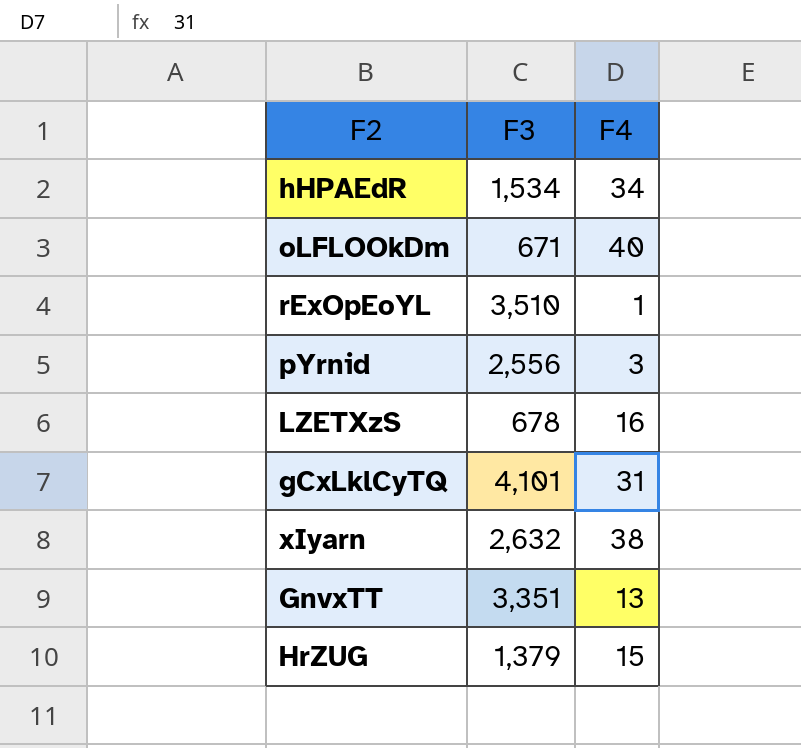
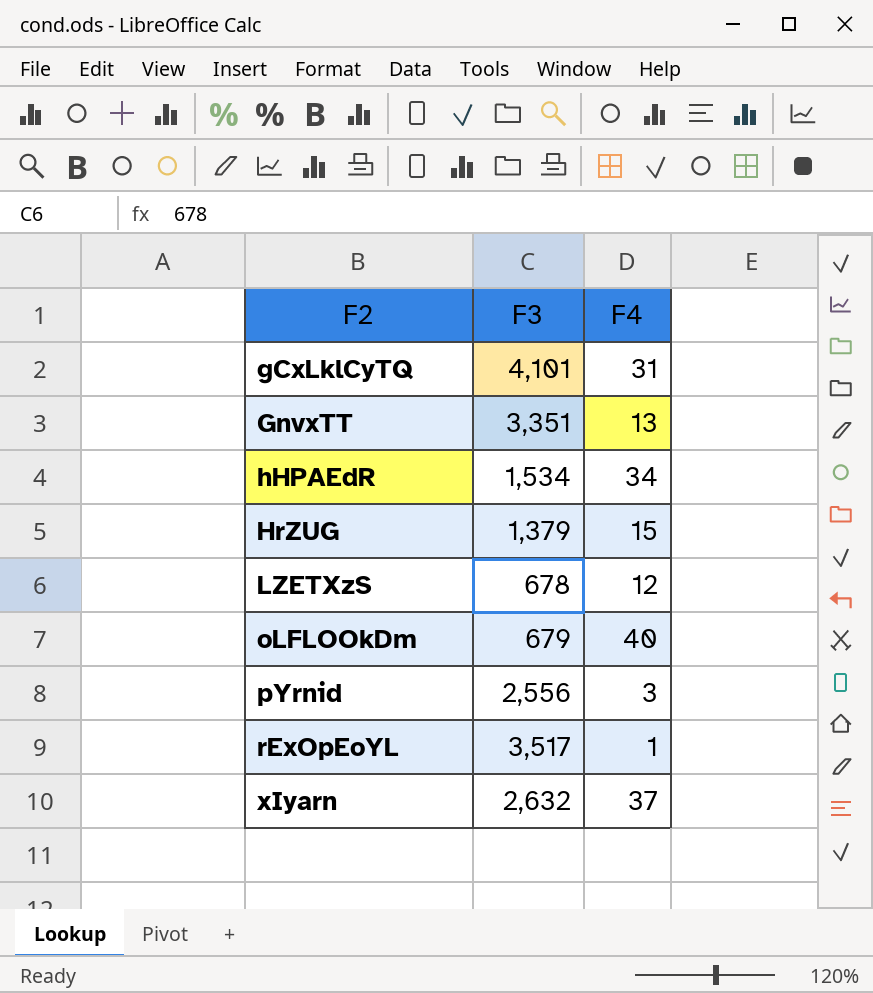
row order: none -> F2 ascending
LZETXzS | F4: 16 -> 12
oLFLOOkDm | F3: 671 -> 679
rExOpEoYL | F3: 3,510 -> 3,517
xIyarn | F4: 38 -> 37

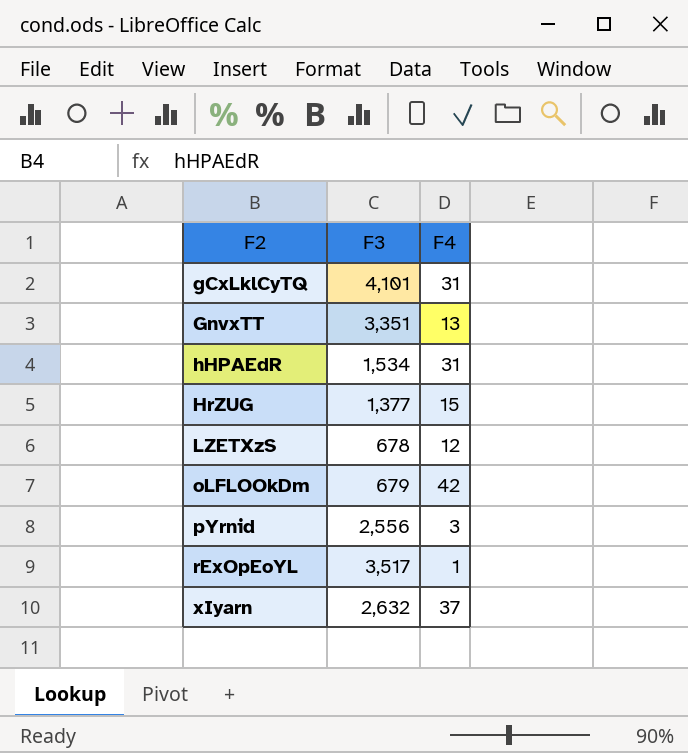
hHPAEdR | F4: 34 -> 31
HrZUG | F3: 1,379 -> 1,377
oLFLOOkDm | F4: 40 -> 42

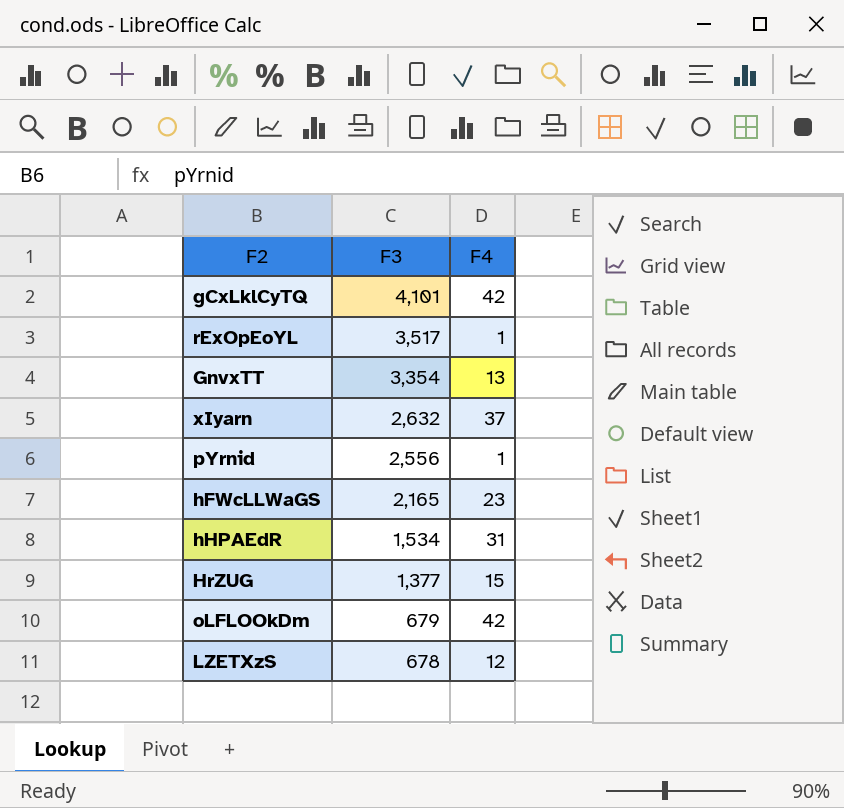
row order: F2 ascending -> F3 descending
gCxLklCyTQ | F4: 31 -> 42
GnvxTT | F3: 3,351 -> 3,354
pYrnid | F4: 3 -> 1
row hFWcLLWaGS: none -> 2,165 | 23

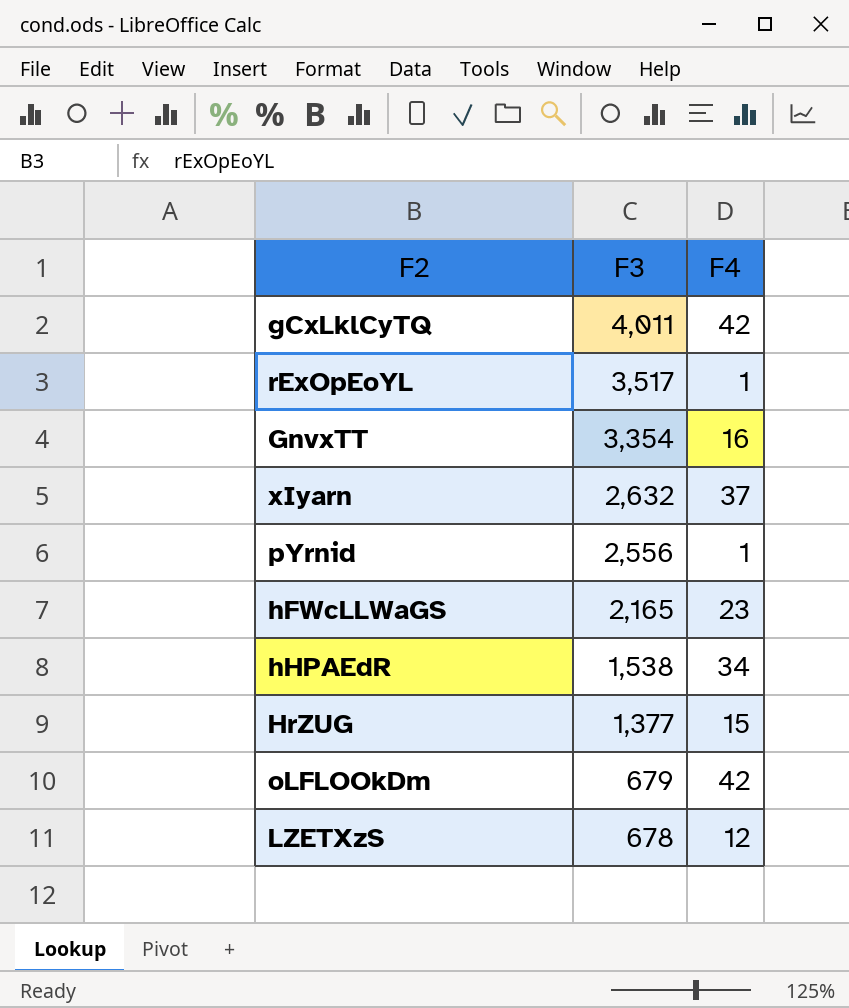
gCxLklCyTQ | F3: 4,101 -> 4,011
GnvxTT | F4: 13 -> 16
hHPAEdR | F3: 1,534 -> 1,538
hHPAEdR | F4: 31 -> 34

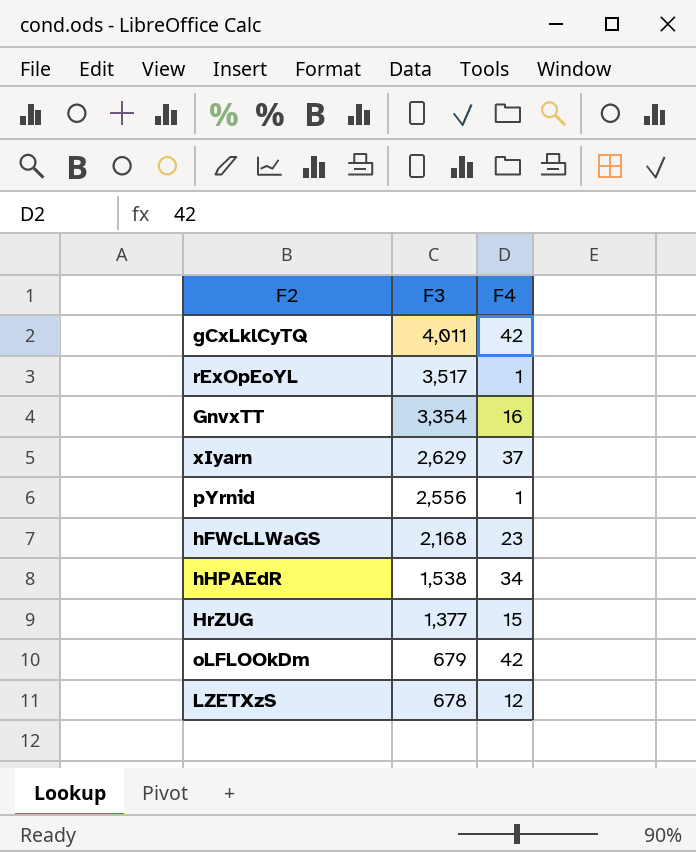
xIyarn | F3: 2,632 -> 2,629
hFWcLLWaGS | F3: 2,165 -> 2,168

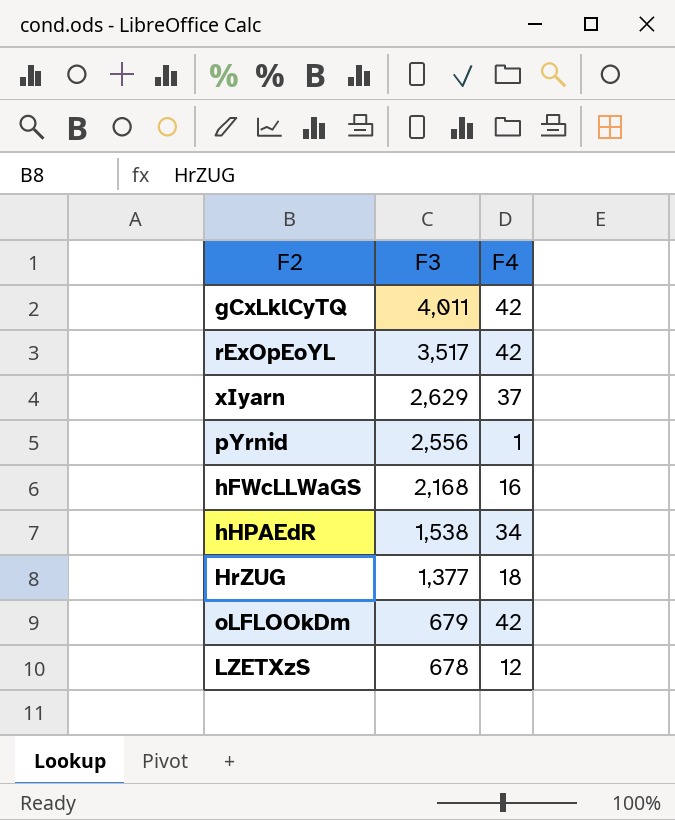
row GnvxTT: 3,354 | 16 -> none
rExOpEoYL | F4: 1 -> 42
hFWcLLWaGS | F4: 23 -> 16
HrZUG | F4: 15 -> 18

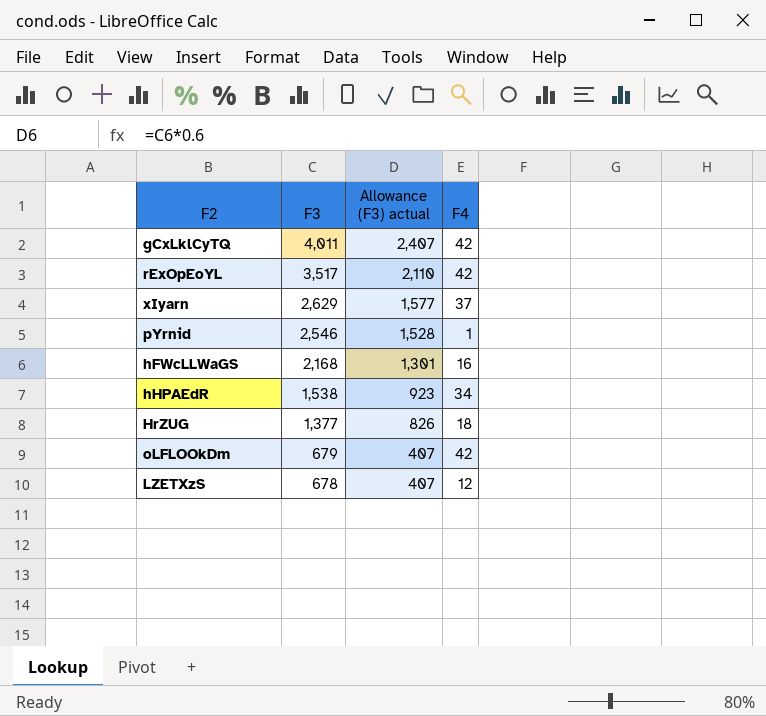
column Allowance (F3) actual | formula: none -> [F3] * 0.6
pYrnid | F3: 2,556 -> 2,546

